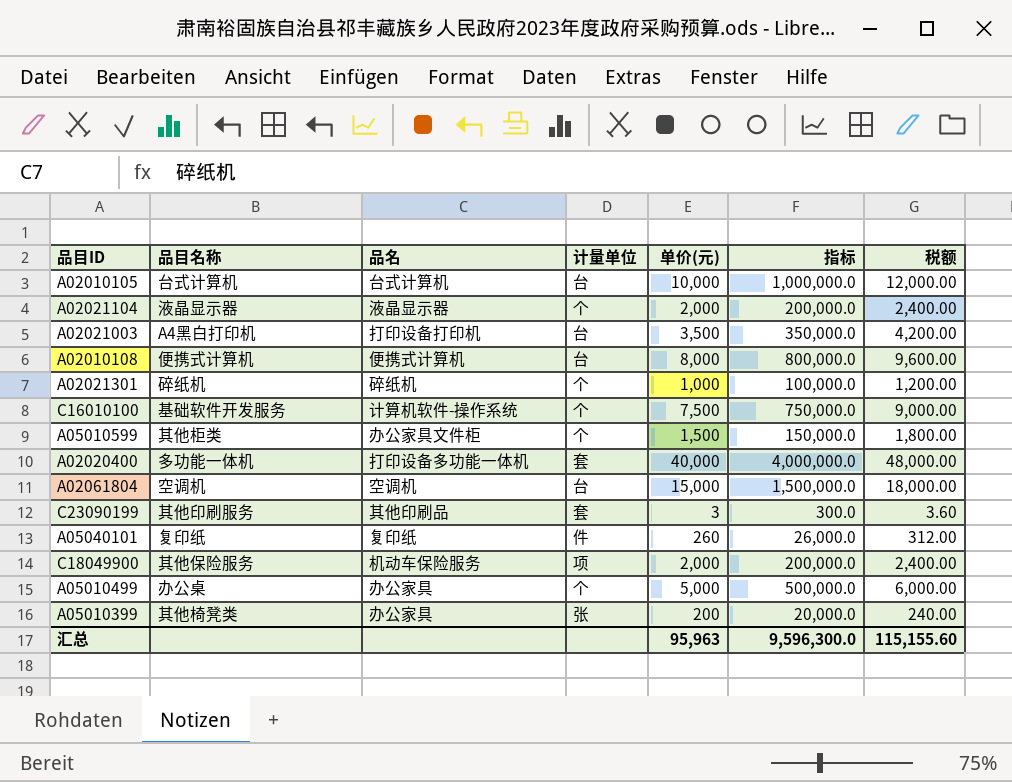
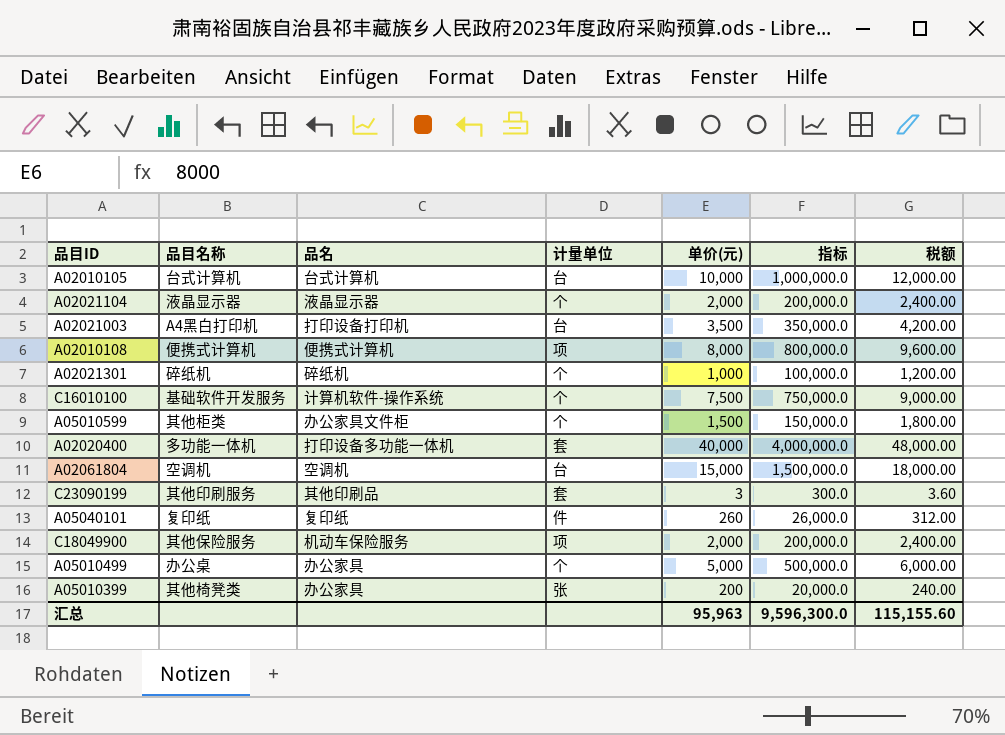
A02010108 | 计量单位: 台 -> 项

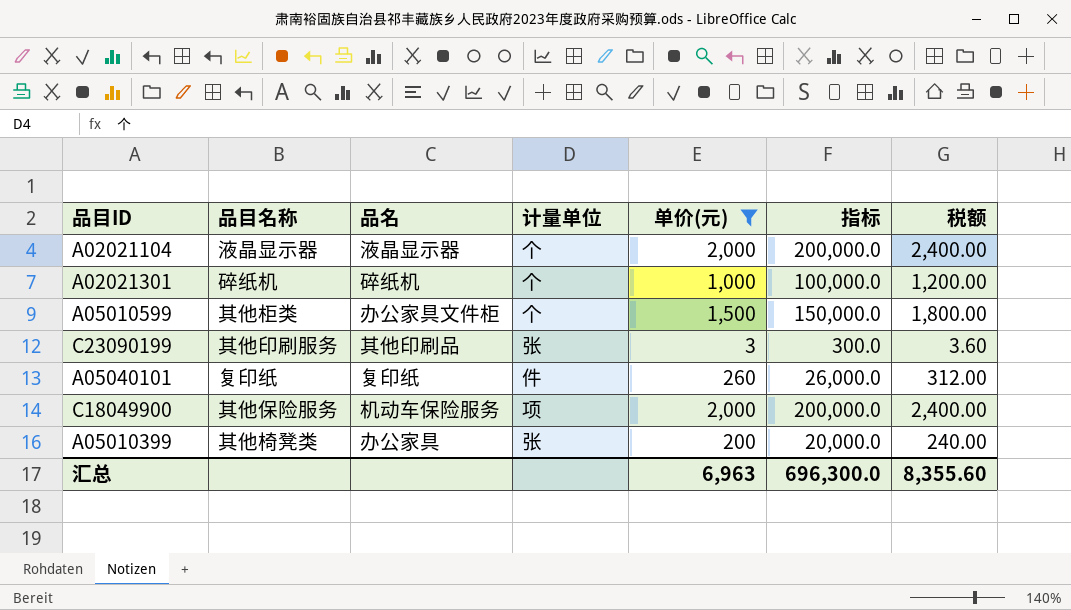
filter: none -> 单价(元) <= 2,000
C23090199 | 计量单位: 套 -> 张
汇总 | 单价(元): 95,963 -> 6,963
汇总 | 指标: 9,596,300.0 -> 696,300.0
汇总 | 税额: 115,155.60 -> 8,355.60

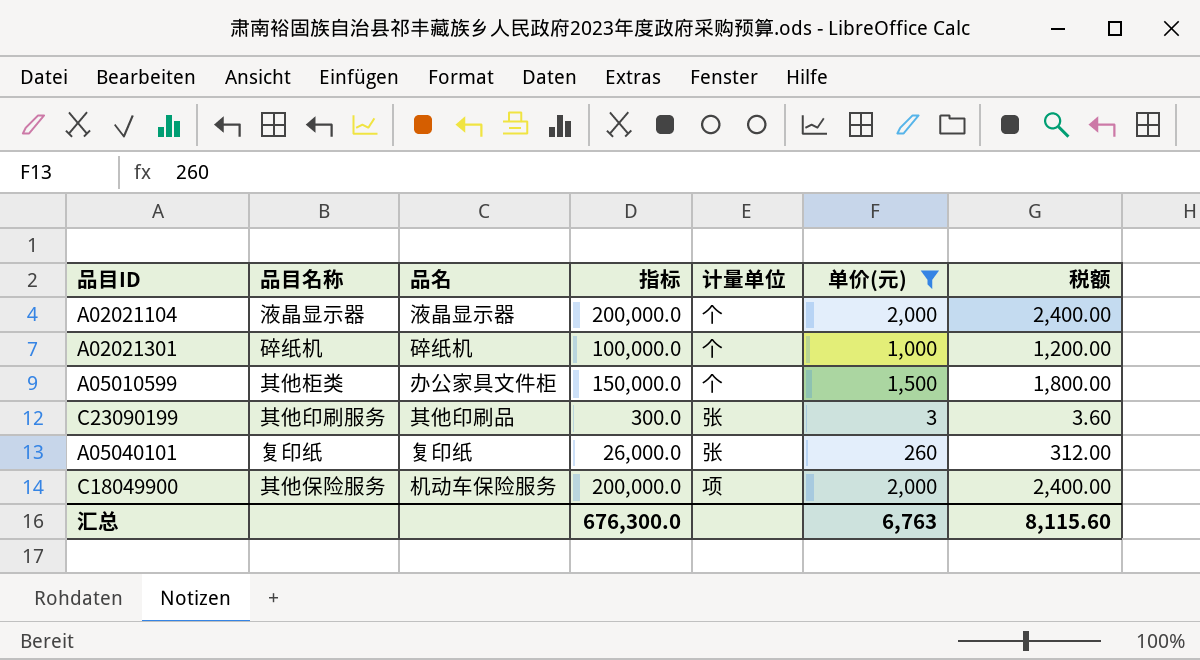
column 指标 | position: 6 -> 4
row A05010399: 其他椅凳类 | 办公家具 | 张 | 200 | 20,000.0 | 240.00 -> none
A05040101 | 计量单位: 件 -> 张
汇总 | 指标: 696,300.0 -> 676,300.0
汇总 | 单价(元): 6,963 -> 6,763
汇总 | 税额: 8,355.60 -> 8,115.60

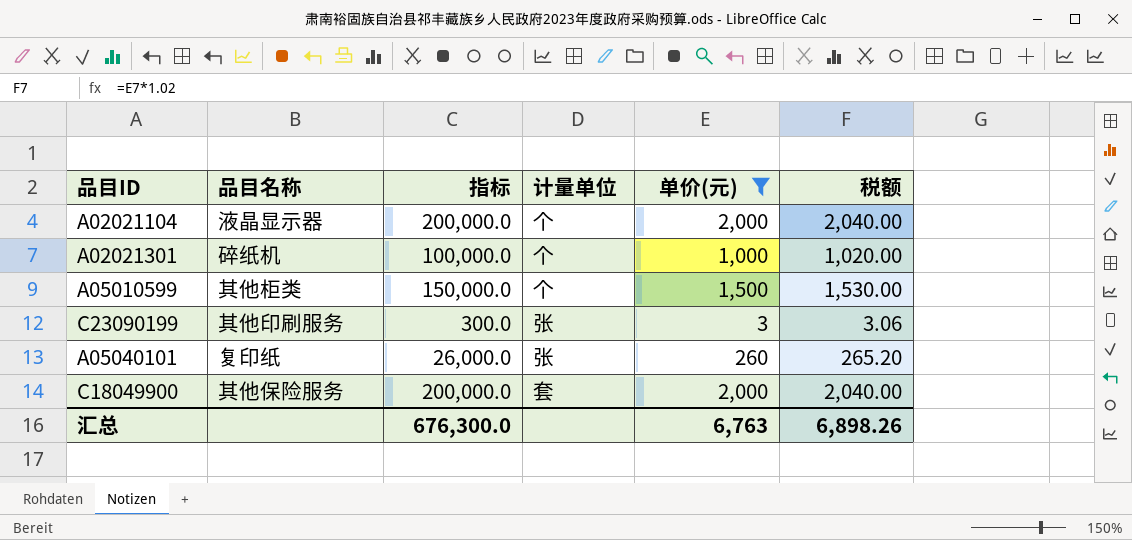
column 品名 | position: 3 -> none
column 税额 | formula: [单价(元)] * 1.2 -> [单价(元)] * 1.02
C18049900 | 计量单位: 项 -> 套
汇总 | 税额: 8,115.60 -> 6,898.26

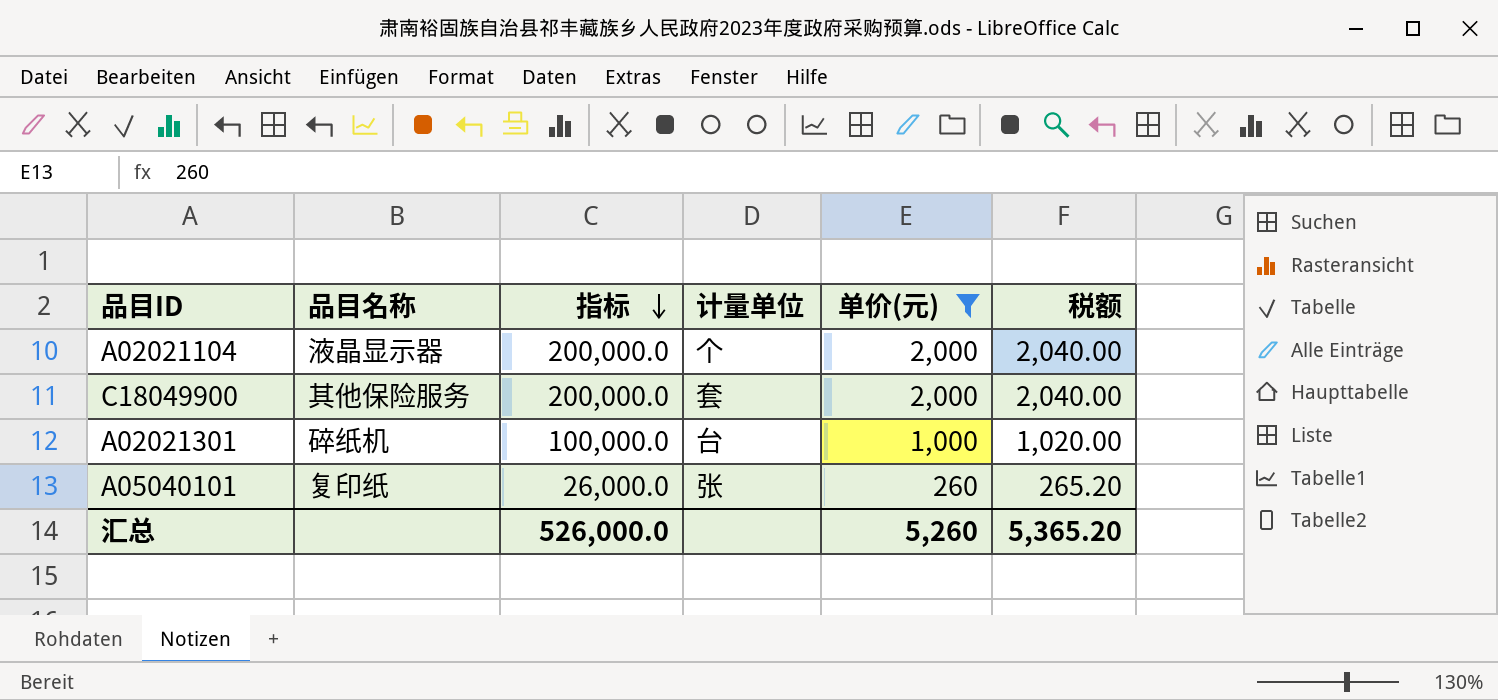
row order: none -> 指标 descending
row A05010599: 其他柜类 | 150,000.0 | 个 | 1,500 | 1,530.00 -> none
row C23090199: 其他印刷服务 | 300.0 | 张 | 3 | 3.06 -> none
A02021301 | 计量单位: 个 -> 台
汇总 | 指标: 676,300.0 -> 526,000.0
汇总 | 单价(元): 6,763 -> 5,260
汇总 | 税额: 6,898.26 -> 5,365.20

